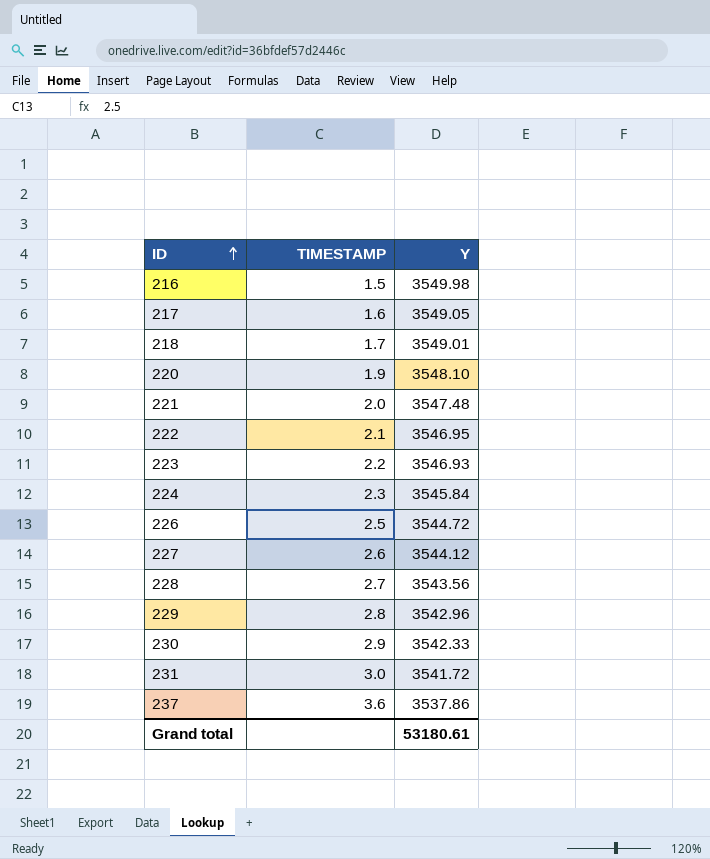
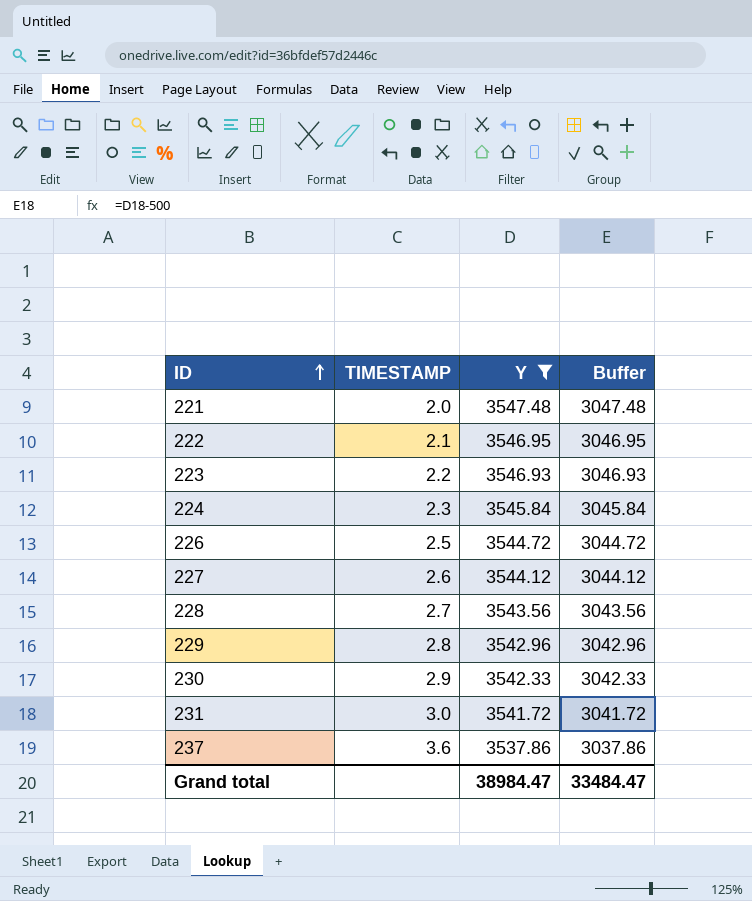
filter: none -> Y <= 3547.48
column Buffer | formula: none -> [Y] - 500
Grand total | Y: 53180.61 -> 38984.47

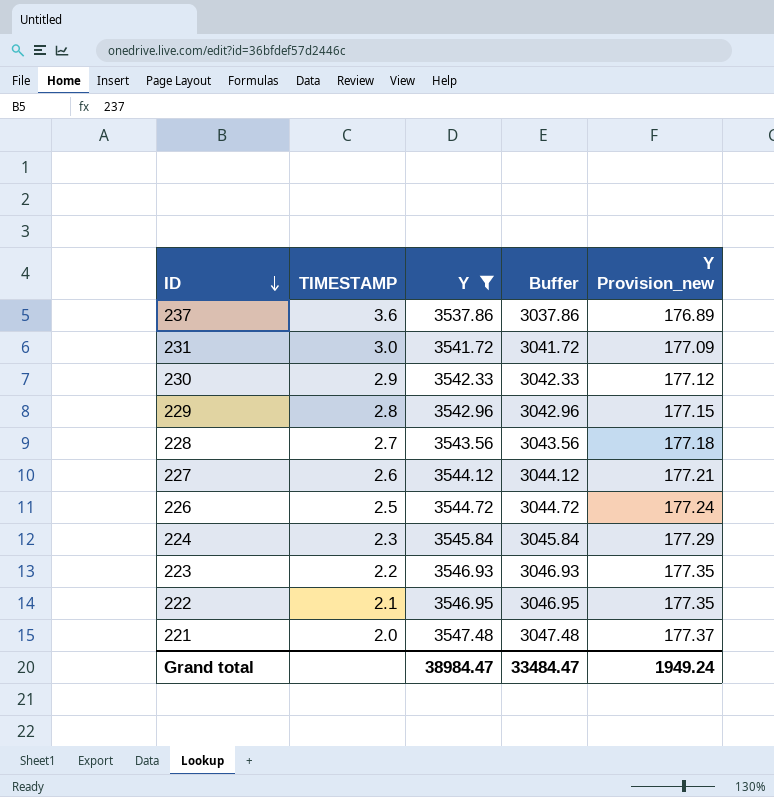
row order: ID ascending -> ID descending
column Y Provision_new | formula: none -> [Y] * 0.05

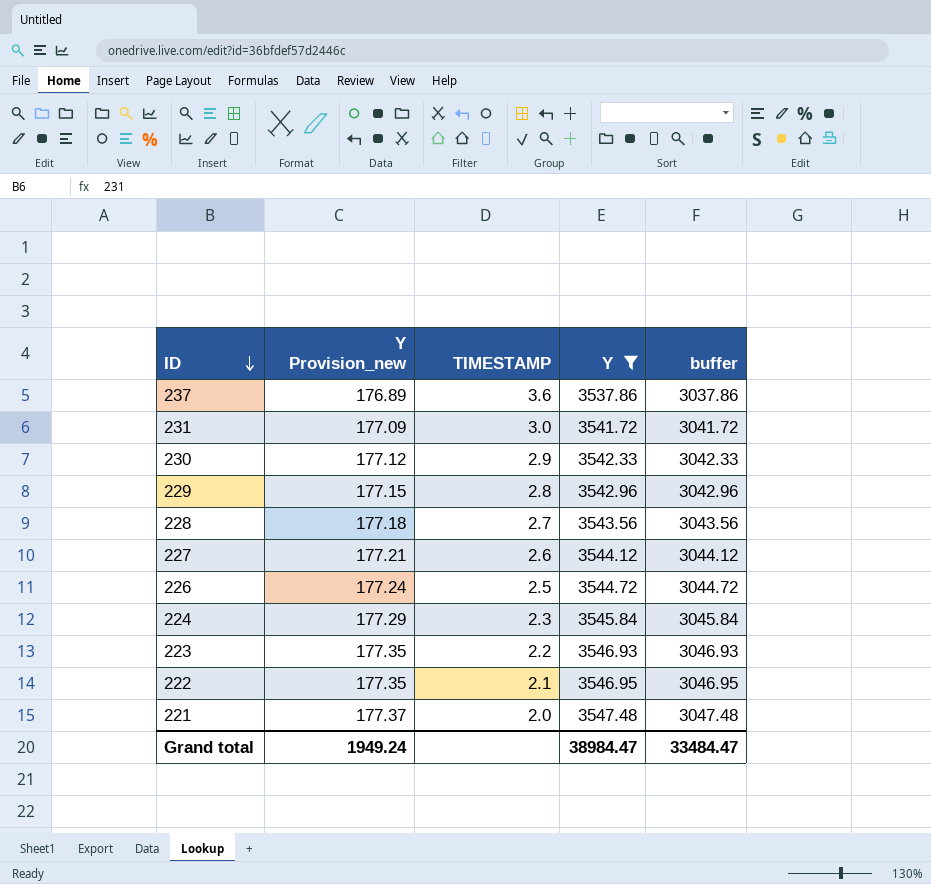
column Y Provision_new | position: 5 -> 2
column name: Buffer -> buffer

